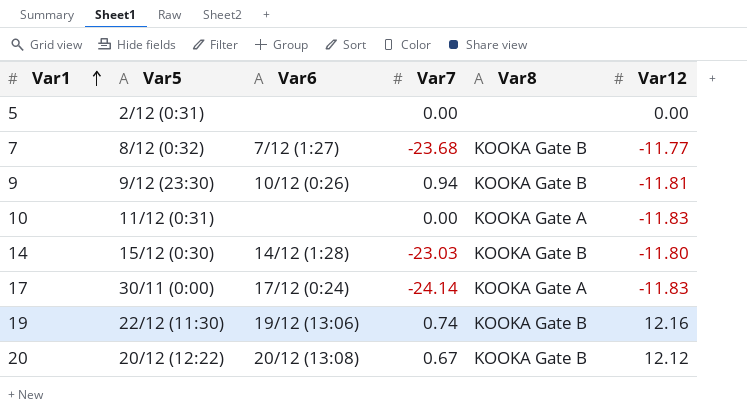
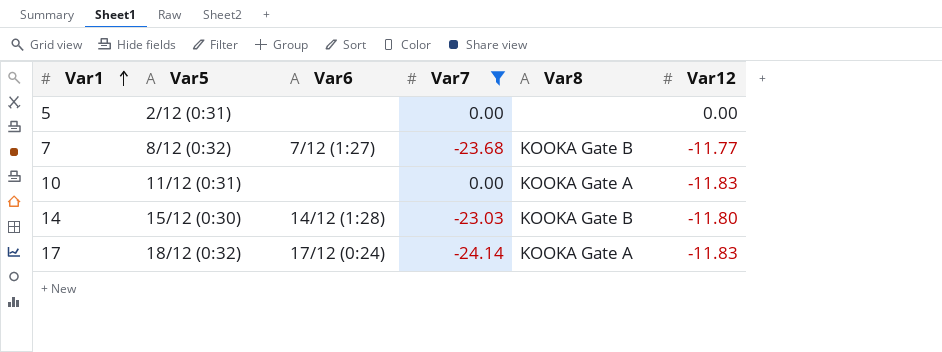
filter: none -> Var7 <= 0.00
17 | Var5: 30/11 (0:00) -> 18/12 (0:32)

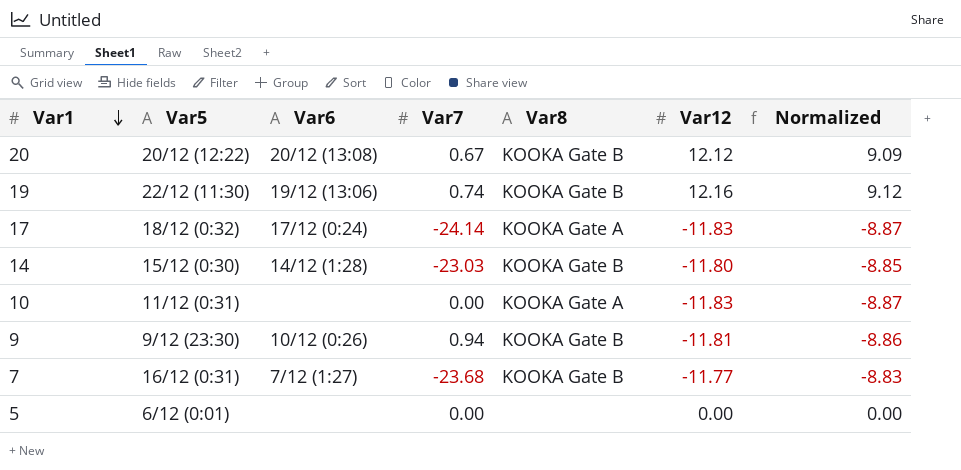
filter: Var7 <= 0.00 -> none
row order: Var1 ascending -> Var1 descending
column Normalized | formula: none -> [Var12] * 0.75
7 | Var5: 8/12 (0:32) -> 16/12 (0:31)
5 | Var5: 2/12 (0:31) -> 6/12 (0:01)

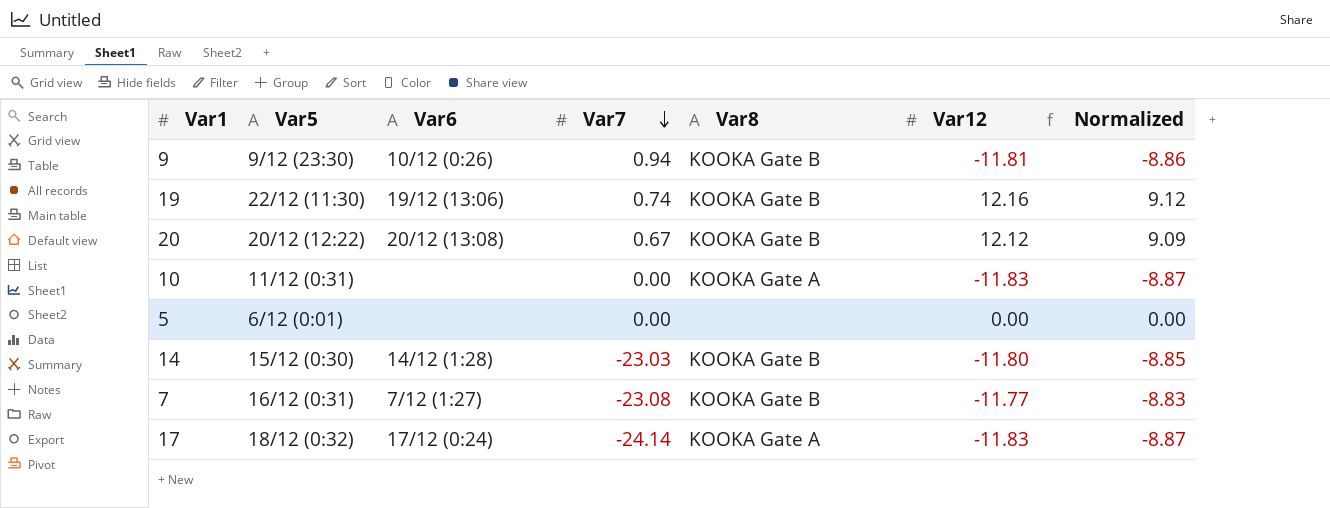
row order: Var1 descending -> Var7 descending
7 | Var7: -23.68 -> -23.08

